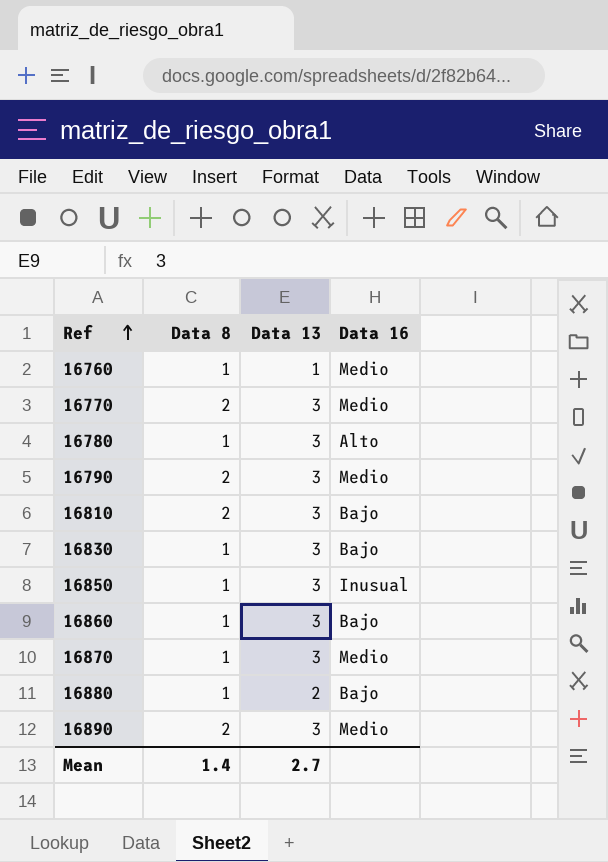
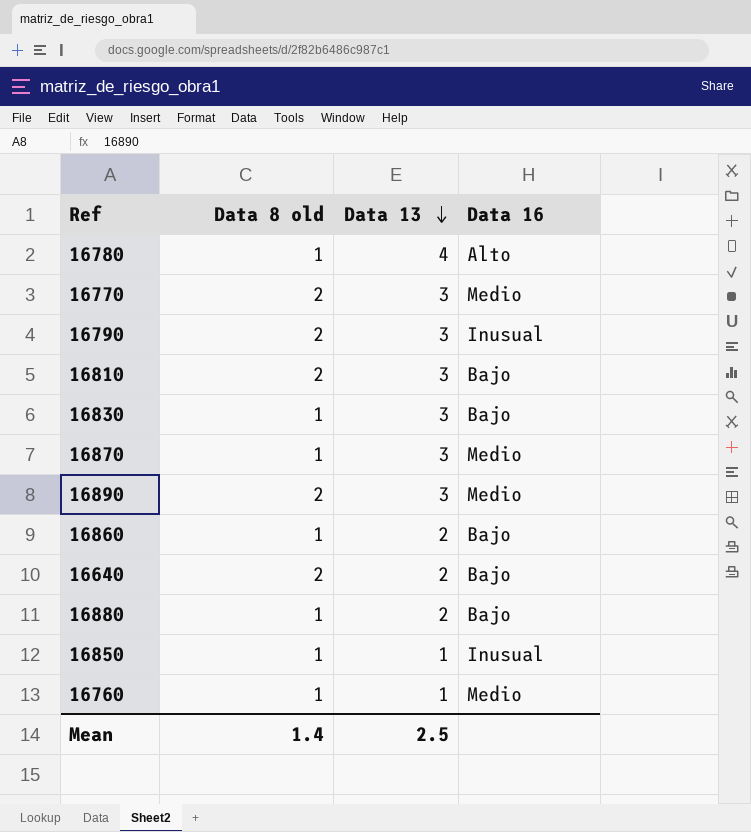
row order: Ref ascending -> Data 13 descending
column name: Data 8 -> Data 8 old
16780 | Data 13: 3 -> 4
16790 | Data 16: Medio -> Inusual
16860 | Data 13: 3 -> 2
row 16640: none -> 2 | 2 | Bajo
16850 | Data 13: 3 -> 1
Mean | Data 13: 2.7 -> 2.5

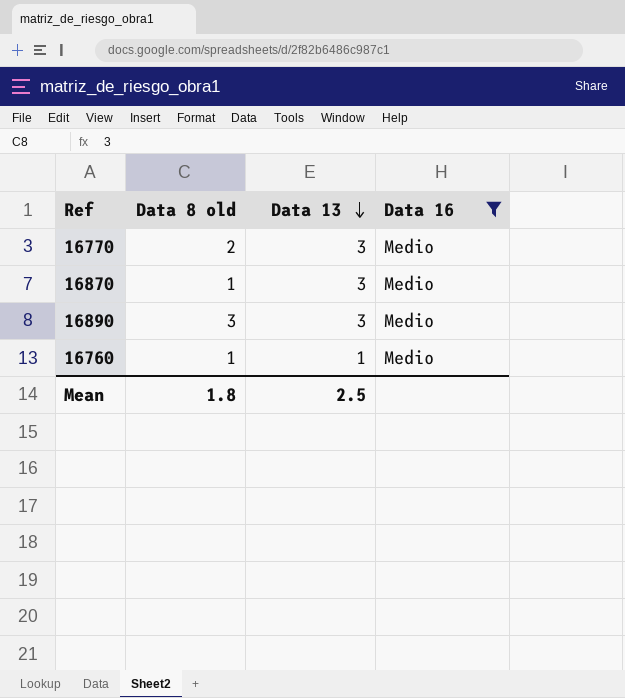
filter: none -> Data 16 = Medio
16890 | Data 8 old: 2 -> 3
Mean | Data 8 old: 1.4 -> 1.8

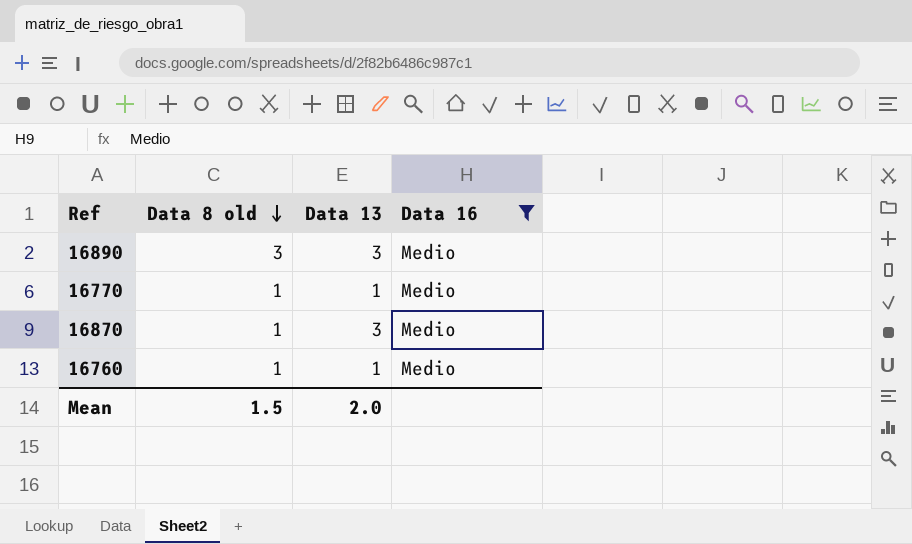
row order: Data 13 descending -> Data 8 old descending
16770 | Data 8 old: 2 -> 1
16770 | Data 13: 3 -> 1
Mean | Data 8 old: 1.8 -> 1.5
Mean | Data 13: 2.5 -> 2.0

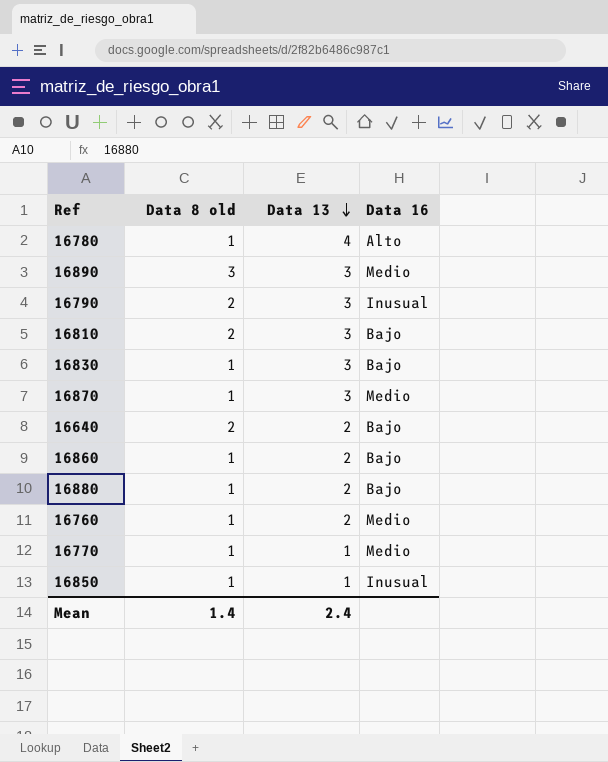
filter: Data 16 = Medio -> none
row order: Data 8 old descending -> Data 13 descending
16760 | Data 13: 1 -> 2
Mean | Data 8 old: 1.5 -> 1.4
Mean | Data 13: 2.0 -> 2.4

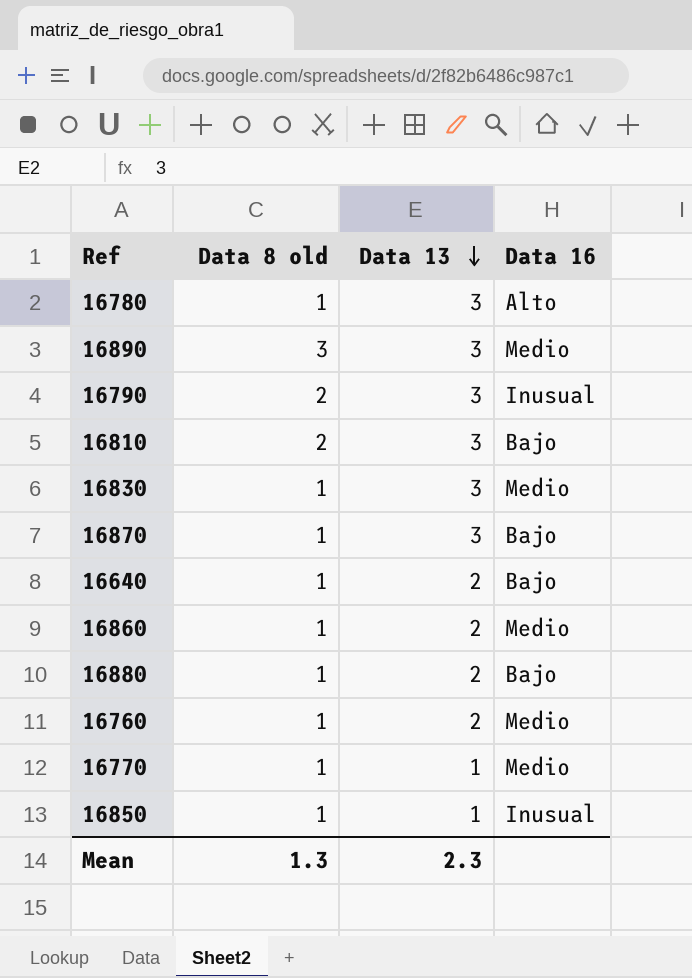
16780 | Data 13: 4 -> 3
16830 | Data 16: Bajo -> Medio
16870 | Data 16: Medio -> Bajo
16640 | Data 8 old: 2 -> 1
16860 | Data 16: Bajo -> Medio
Mean | Data 8 old: 1.4 -> 1.3
Mean | Data 13: 2.4 -> 2.3

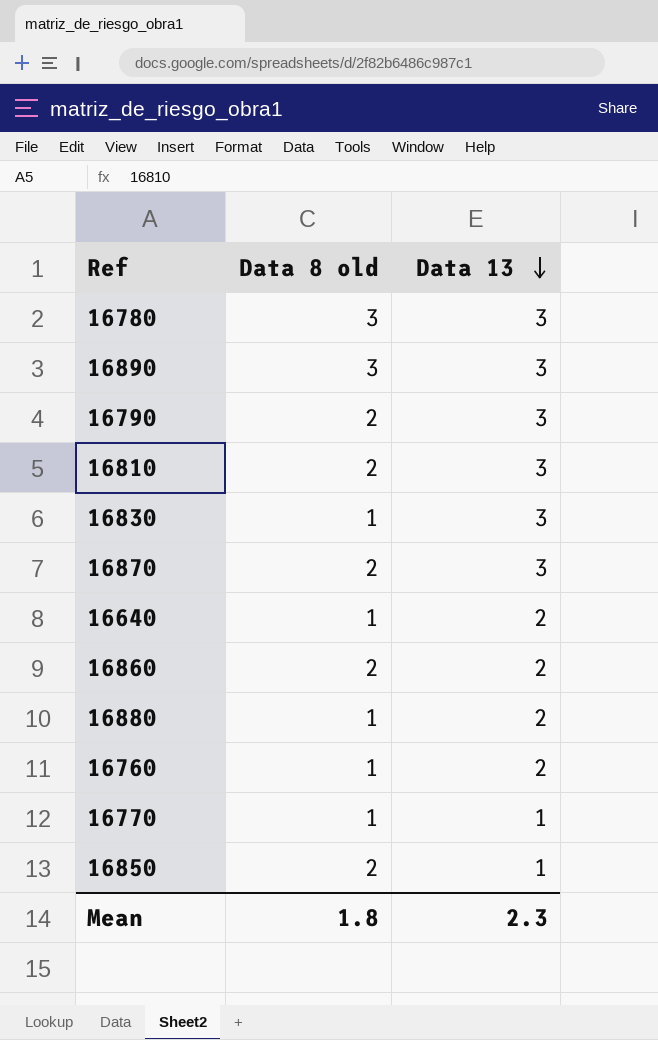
column Data 16 | position: 4 -> none
16780 | Data 8 old: 1 -> 3
16870 | Data 8 old: 1 -> 2
16860 | Data 8 old: 1 -> 2
16850 | Data 8 old: 1 -> 2
Mean | Data 8 old: 1.3 -> 1.8

